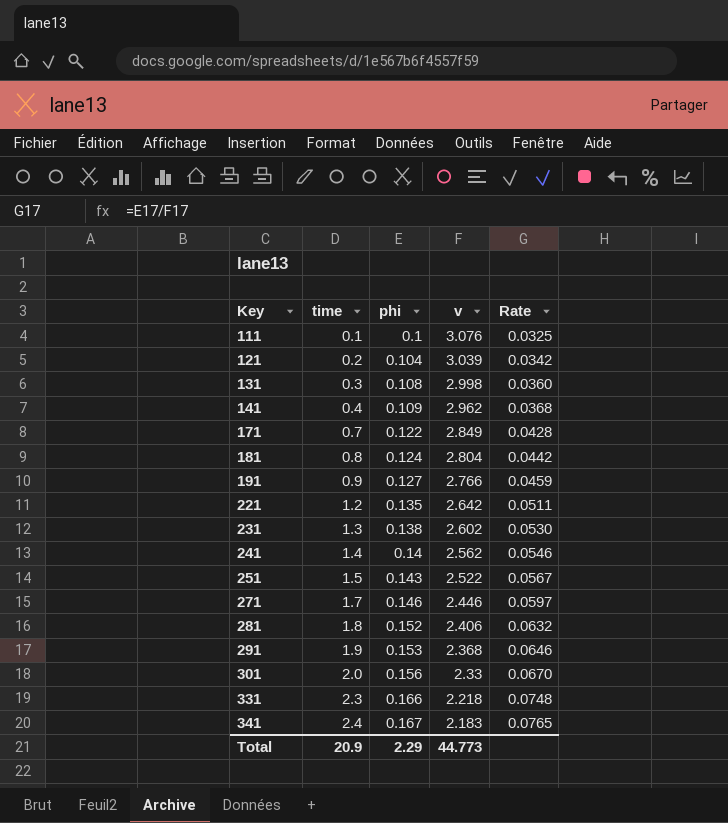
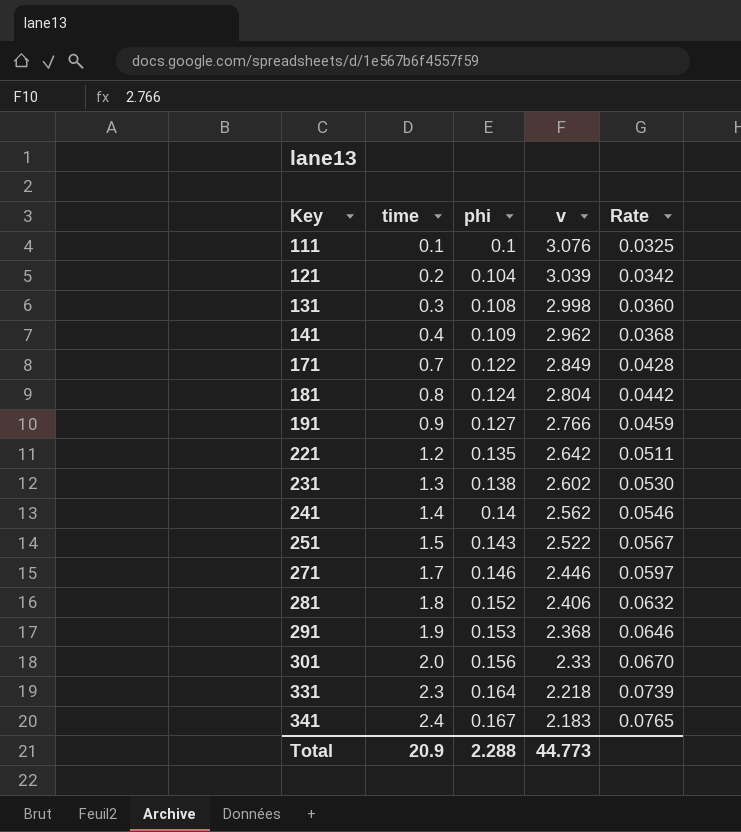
331 | phi: 0.166 -> 0.164
331 | Rate: 0.0748 -> 0.0739
Total | phi: 2.29 -> 2.288

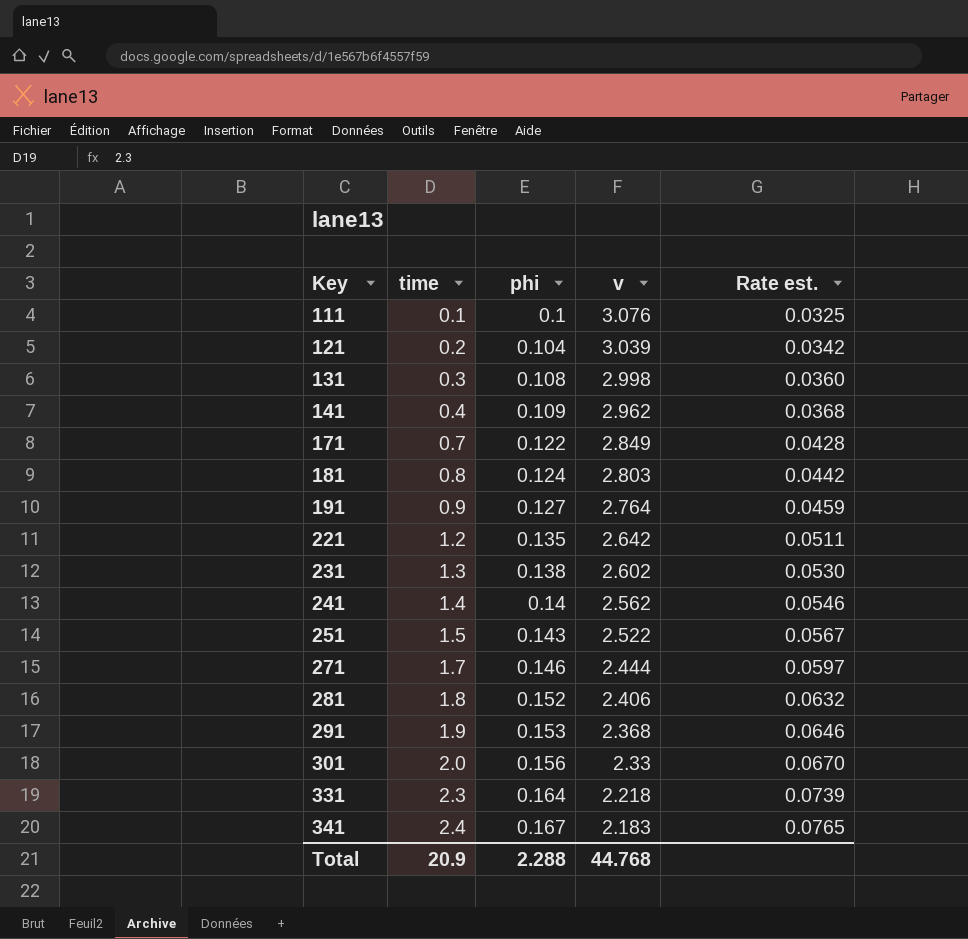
column name: Rate -> Rate est.
181 | v: 2.804 -> 2.803
191 | v: 2.766 -> 2.764
271 | v: 2.446 -> 2.444
Total | v: 44.773 -> 44.768

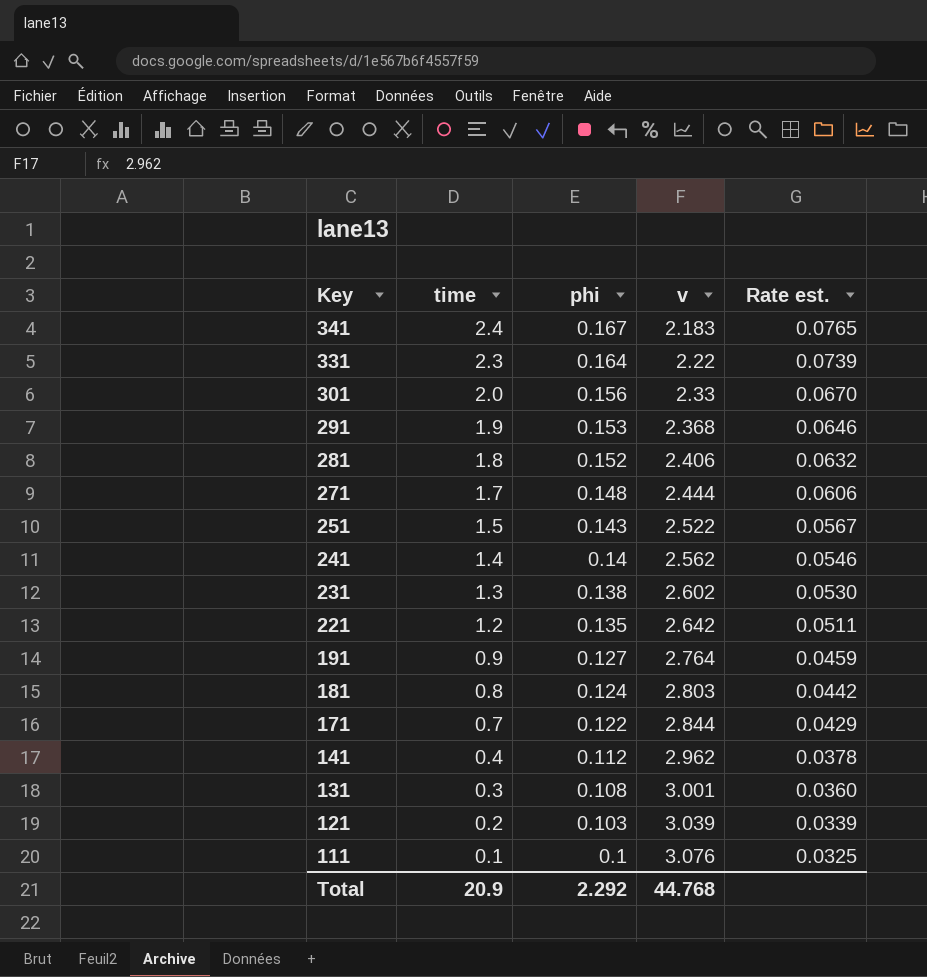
row order: Key ascending -> Key descending
331 | v: 2.218 -> 2.22
271 | phi: 0.146 -> 0.148
271 | Rate est.: 0.0597 -> 0.0606
171 | v: 2.849 -> 2.844
171 | Rate est.: 0.0428 -> 0.0429
141 | phi: 0.109 -> 0.112
141 | Rate est.: 0.0368 -> 0.0378
131 | v: 2.998 -> 3.001
121 | phi: 0.104 -> 0.103
121 | Rate est.: 0.0342 -> 0.0339
Total | phi: 2.288 -> 2.292

